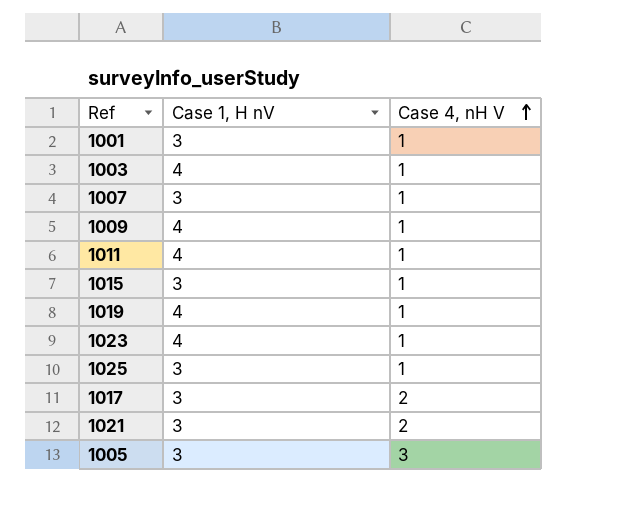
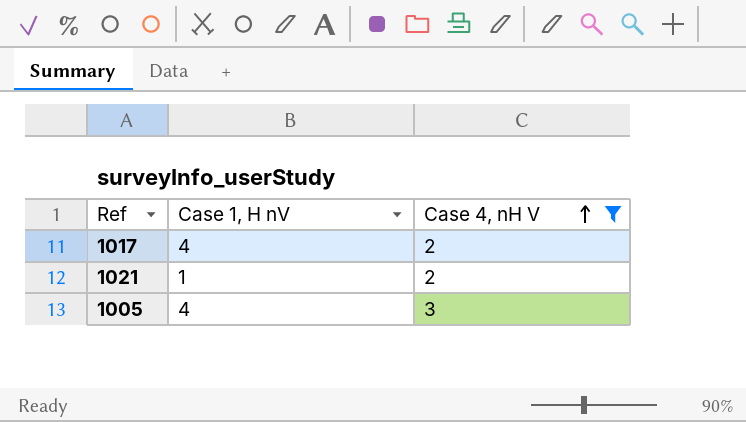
filter: none -> Case 4, nH V != 1
1017 | Case 1, H nV: 3 -> 4
1021 | Case 1, H nV: 3 -> 1
1005 | Case 1, H nV: 3 -> 4

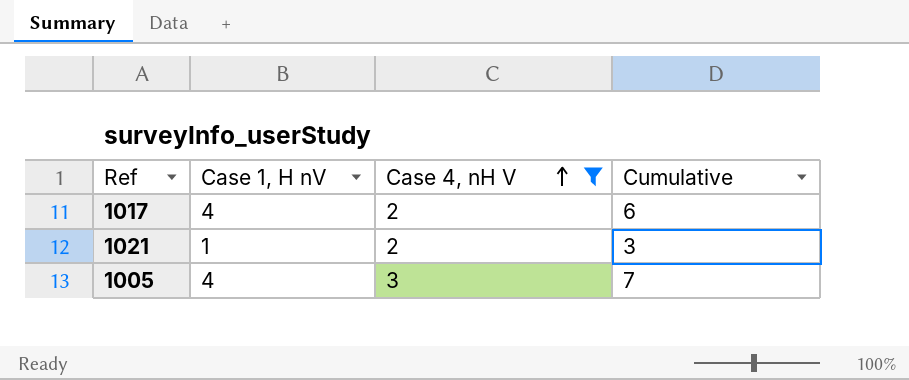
column Cumulative | formula: none -> [Case 1, H nV] + [Case 4, nH V]

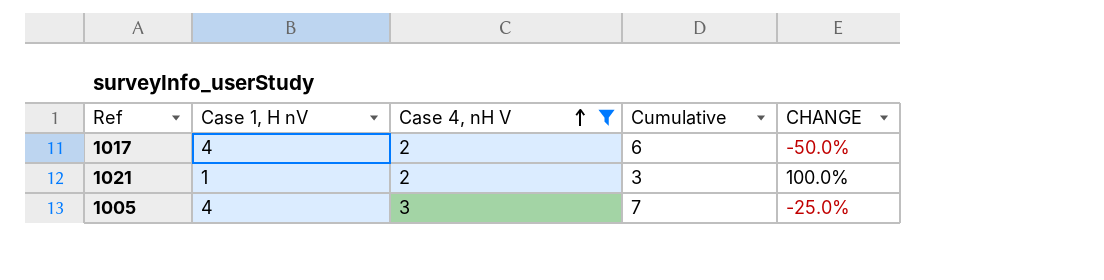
column CHANGE | formula: none -> ([Case 4, nH V] - [Case 1, H nV]) / [Case 1, H nV]

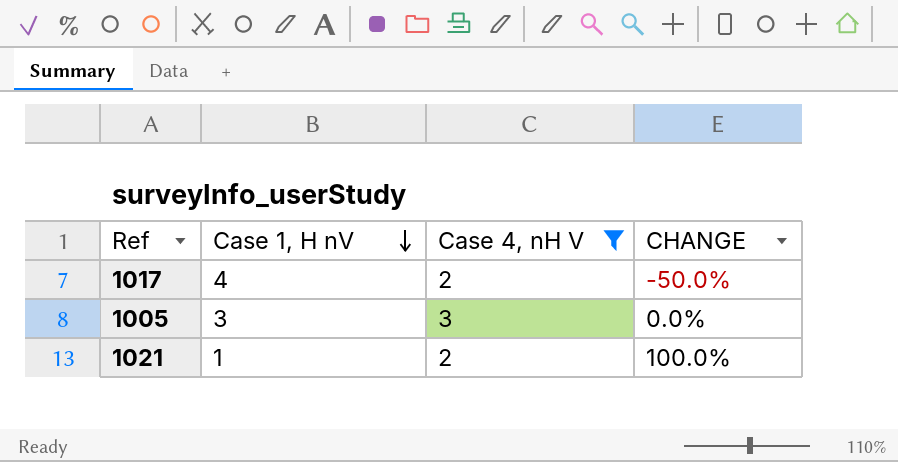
row order: Case 4, nH V ascending -> Case 1, H nV descending
column Cumulative | formula: [Case 1, H nV] + [Case 4, nH V] -> none
1005 | Case 1, H nV: 4 -> 3
1005 | CHANGE: -25.0% -> 0.0%

